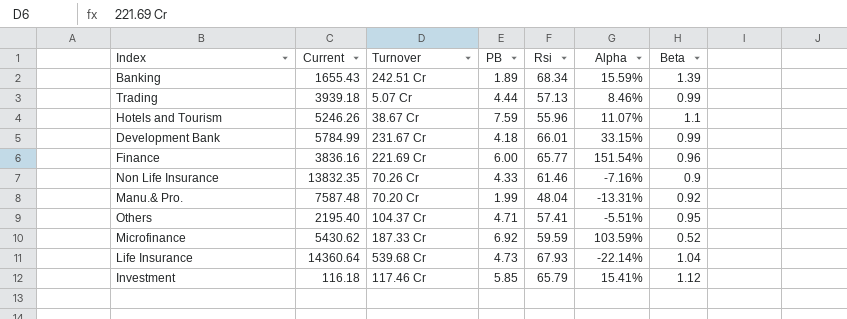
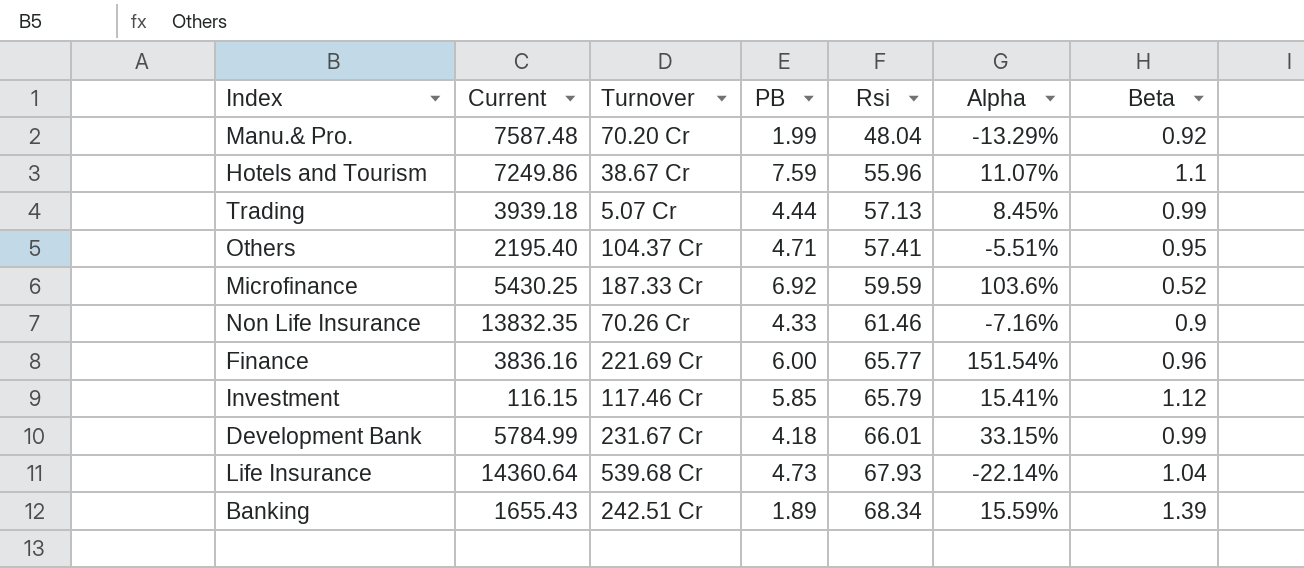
row order: none -> Rsi ascending
Manu.& Pro. | Alpha: -13.31% -> -13.29%
Hotels and Tourism | Current: 5246.26 -> 7249.86
Trading | Alpha: 8.46% -> 8.45%
Microfinance | Current: 5430.62 -> 5430.25
Microfinance | Alpha: 103.59% -> 103.6%
Investment | Current: 116.18 -> 116.15

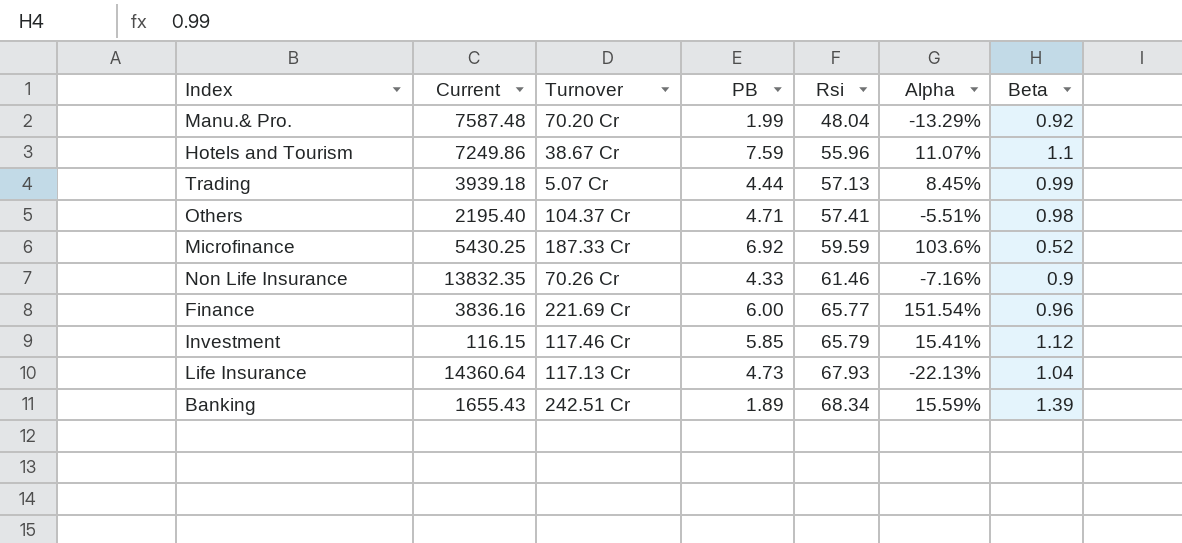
row Development Bank: 5784.99 | 231.67 Cr | 4.18 | 66.01 | 33.15% | 0.99 -> none
Others | Beta: 0.95 -> 0.98
Life Insurance | Turnover: 539.68 Cr -> 117.13 Cr
Life Insurance | Alpha: -22.14% -> -22.13%

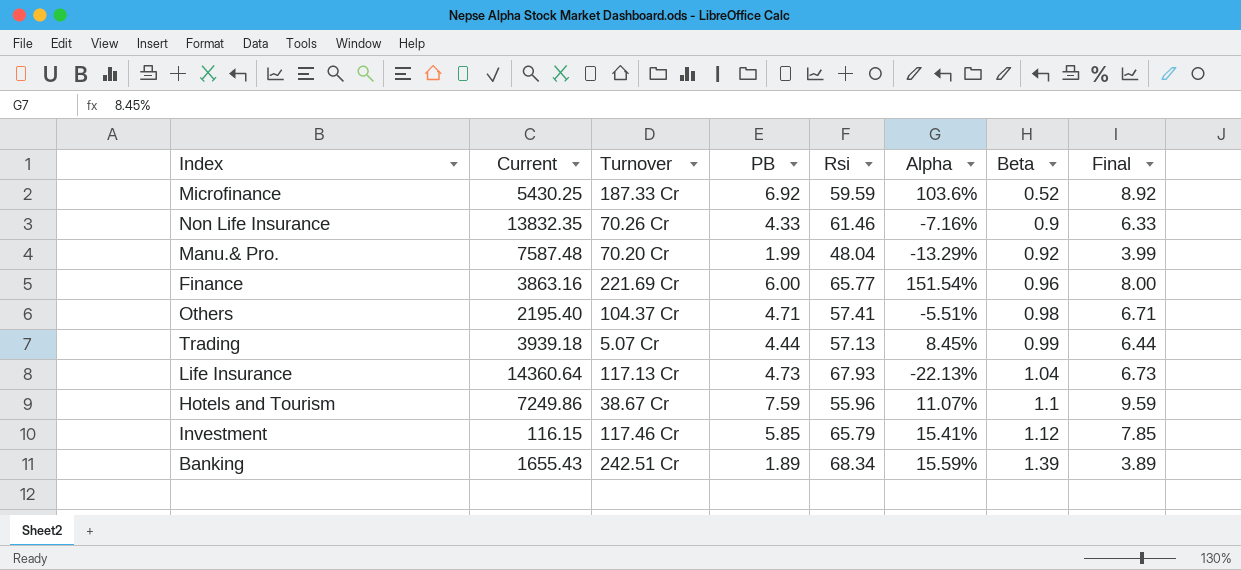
row order: Rsi ascending -> Beta ascending
column Final | formula: none -> [PB] + 2
Finance | Current: 3836.16 -> 3863.16

